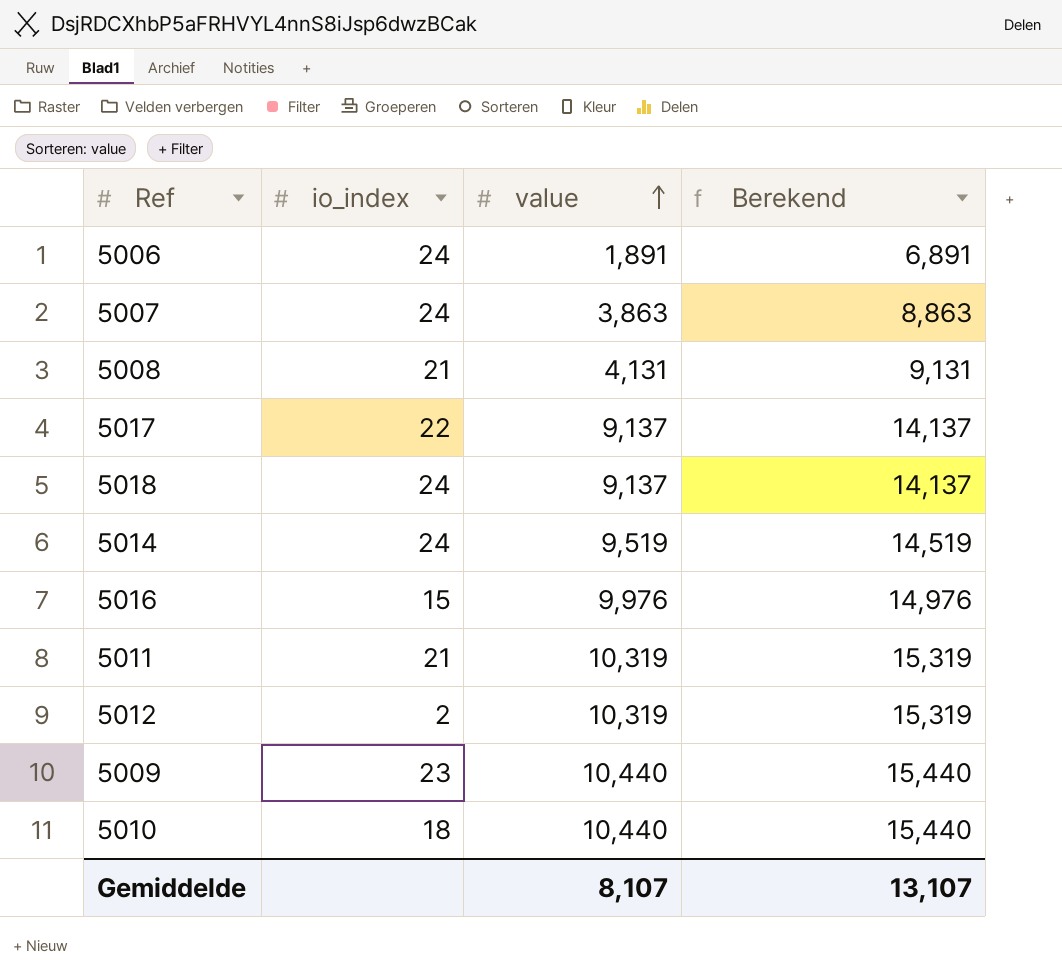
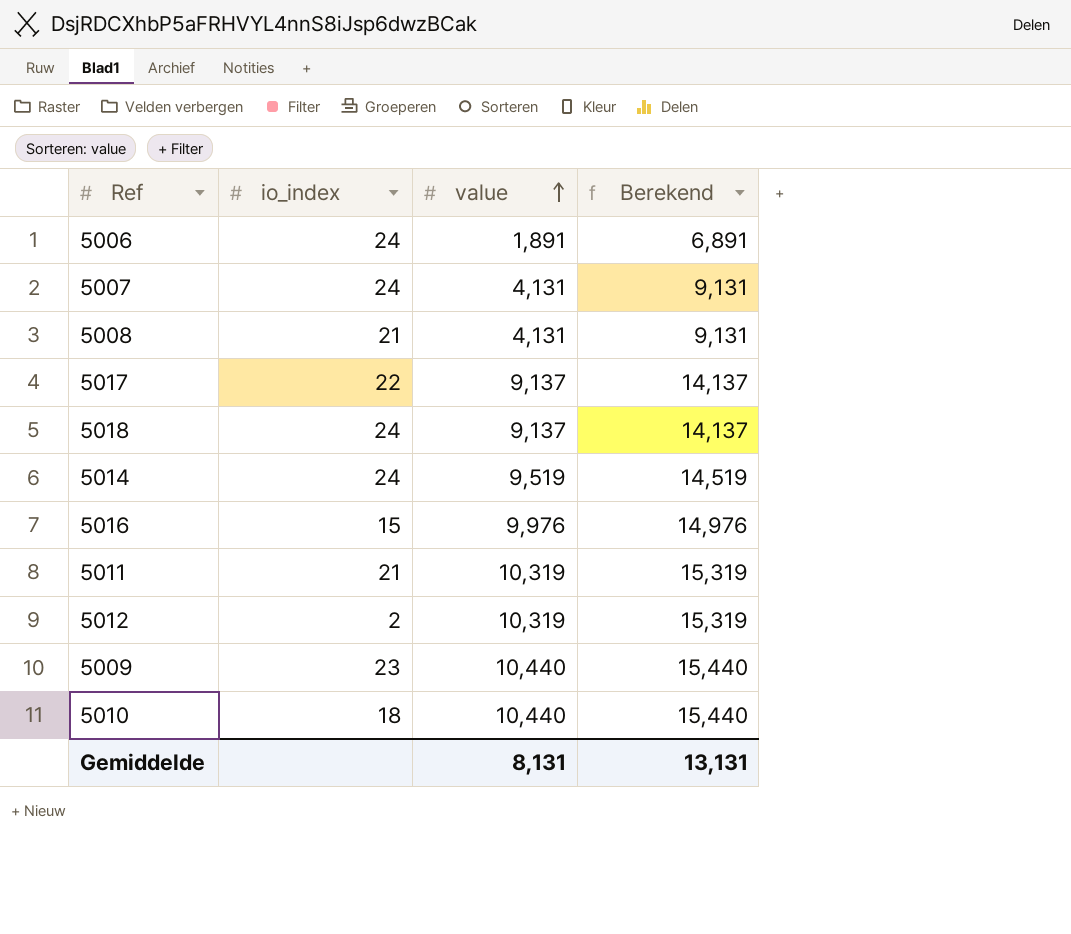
5007 | value: 3,863 -> 4,131
5007 | Berekend: 8,863 -> 9,131
Gemiddelde | value: 8,107 -> 8,131
Gemiddelde | Berekend: 13,107 -> 13,131

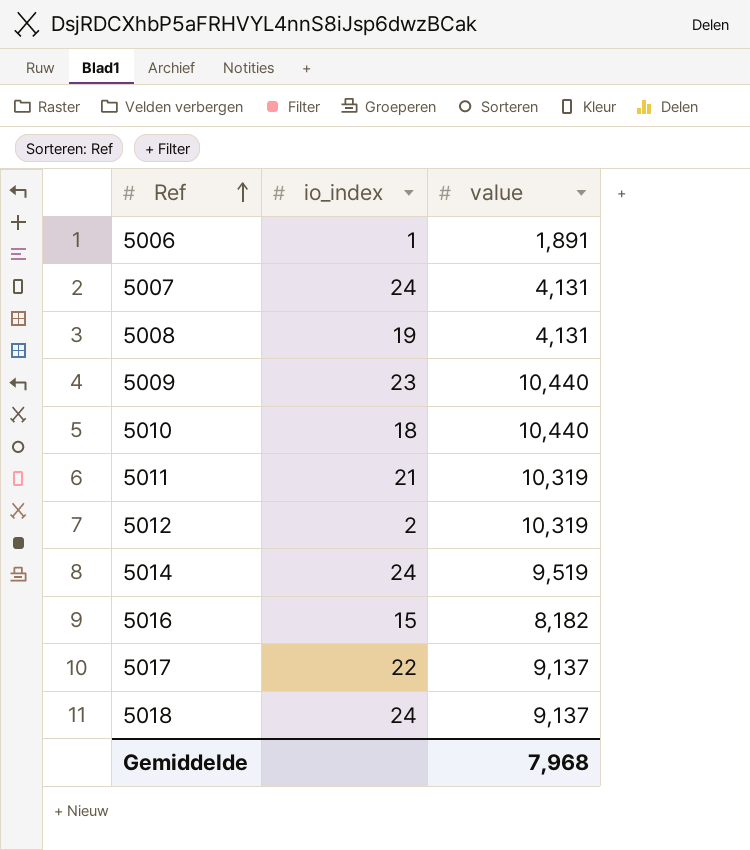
row order: value ascending -> Ref ascending
column Berekend | formula: [value] + 5 -> none
5006 | io_index: 24 -> 1
5008 | io_index: 21 -> 19
5016 | value: 9,976 -> 8,182
Gemiddelde | value: 8,131 -> 7,968

